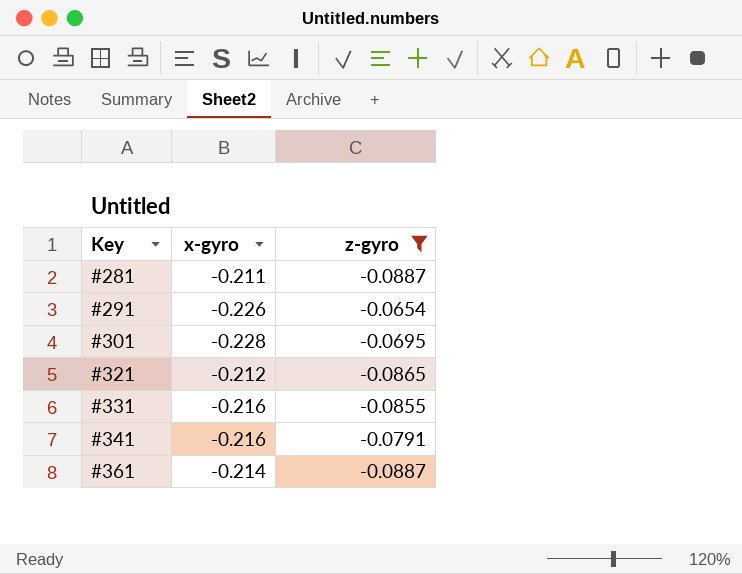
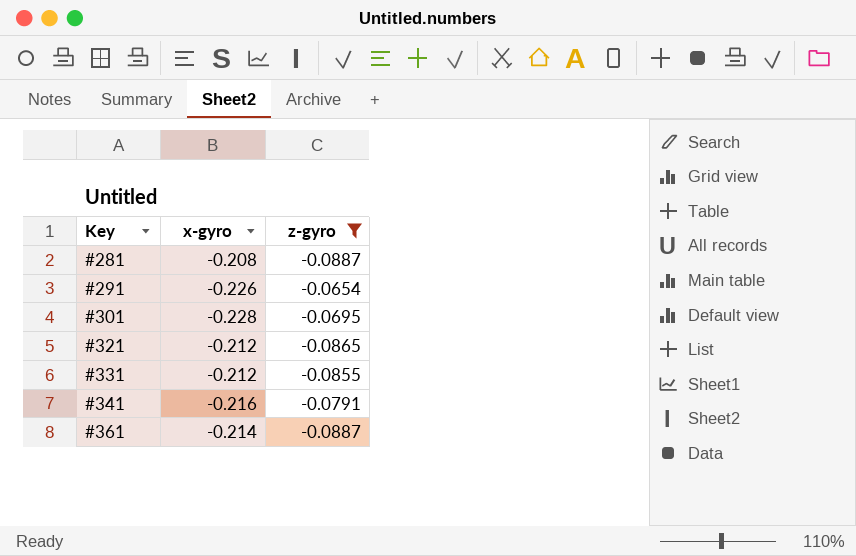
#281 | x-gyro: -0.211 -> -0.208
#331 | x-gyro: -0.216 -> -0.212

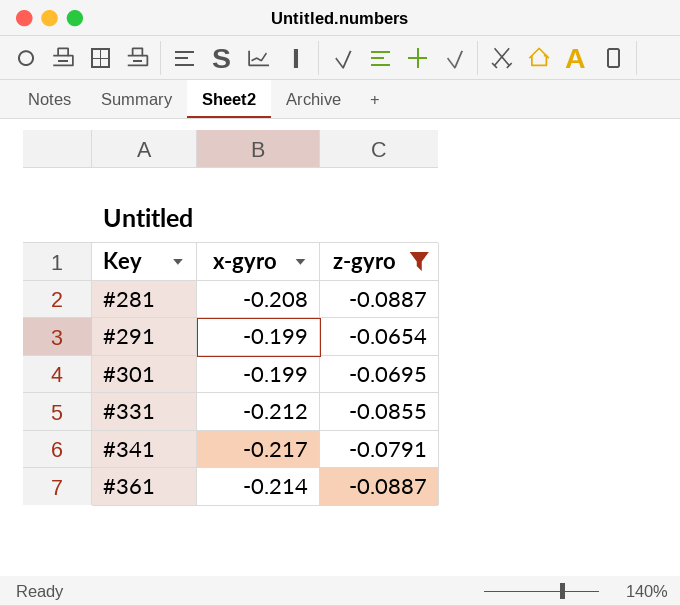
row #321: -0.212 | -0.0865 -> none
#291 | x-gyro: -0.226 -> -0.199
#301 | x-gyro: -0.228 -> -0.199
#341 | x-gyro: -0.216 -> -0.217

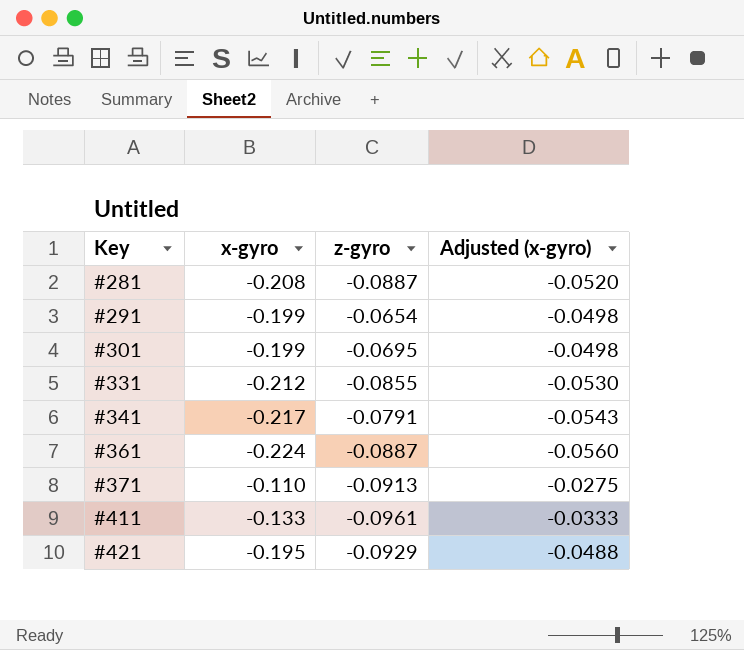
filter: z-gyro >= -0.0887 -> none
column Adjusted (x-gyro) | formula: none -> [x-gyro] * 0.25
#361 | x-gyro: -0.214 -> -0.224

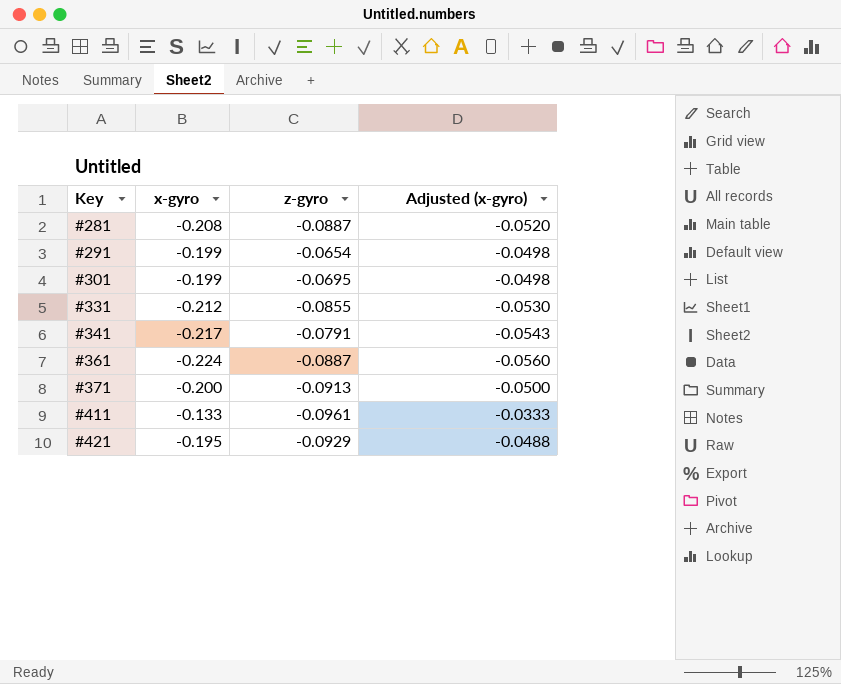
#371 | x-gyro: -0.110 -> -0.200
#371 | Adjusted (x-gyro): -0.0275 -> -0.0500

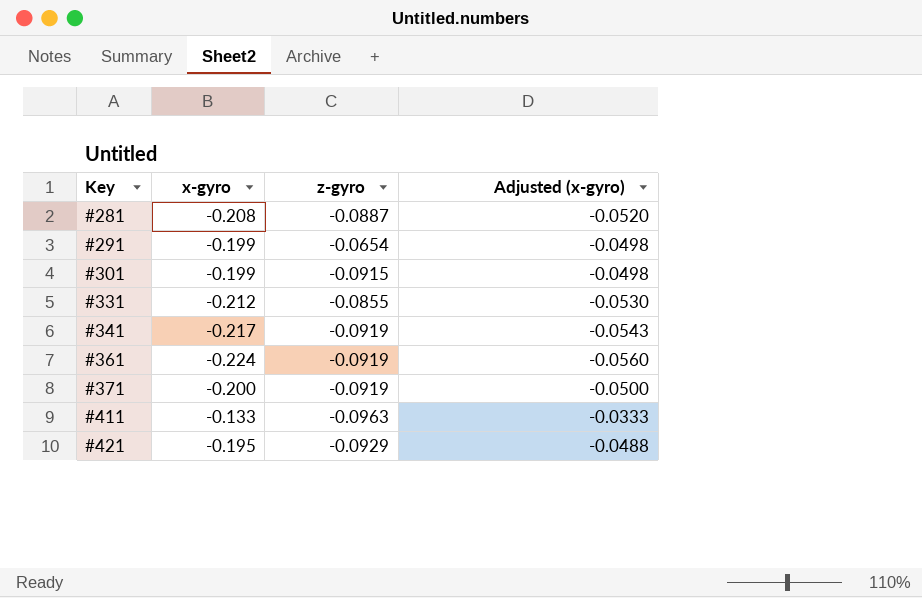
#301 | z-gyro: -0.0695 -> -0.0915
#341 | z-gyro: -0.0791 -> -0.0919
#361 | z-gyro: -0.0887 -> -0.0919
#371 | z-gyro: -0.0913 -> -0.0919
#411 | z-gyro: -0.0961 -> -0.0963

